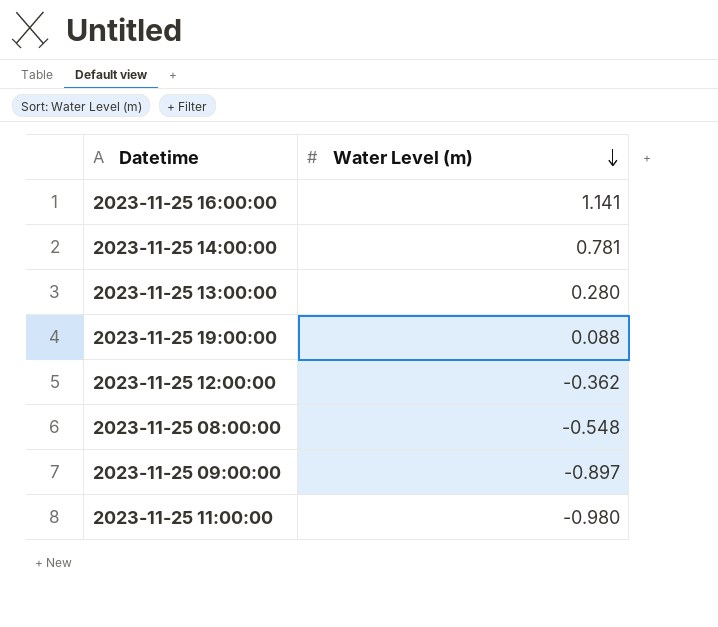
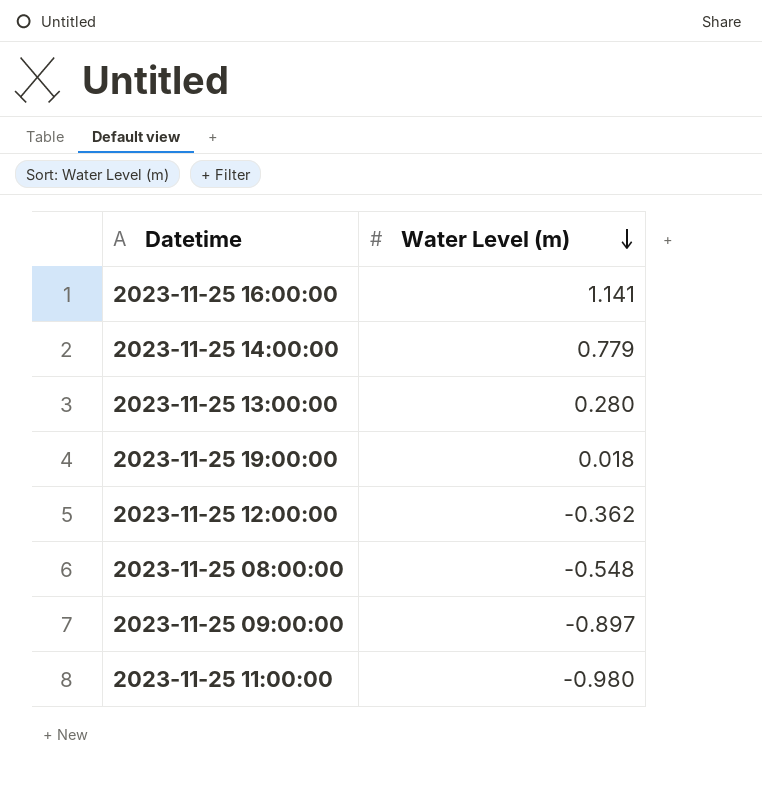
2023-11-25 14:00:00 | Water Level (m): 0.781 -> 0.779
2023-11-25 19:00:00 | Water Level (m): 0.088 -> 0.018

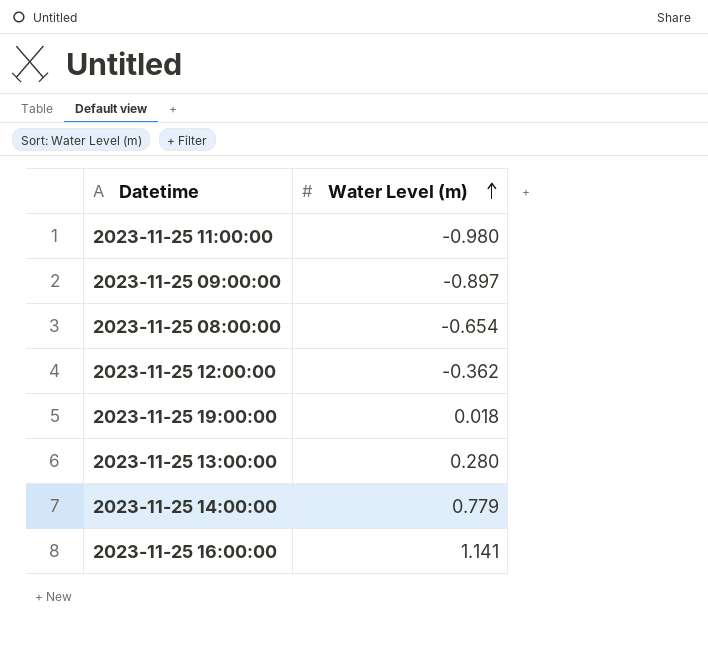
row order: Water Level (m) descending -> Water Level (m) ascending
2023-11-25 08:00:00 | Water Level (m): -0.548 -> -0.654

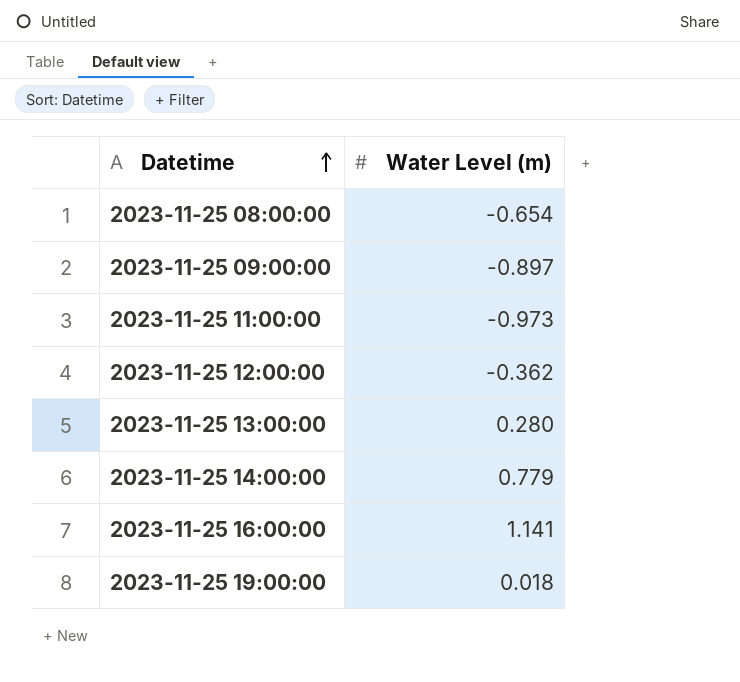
row order: Water Level (m) ascending -> Datetime ascending
2023-11-25 11:00:00 | Water Level (m): -0.980 -> -0.973

